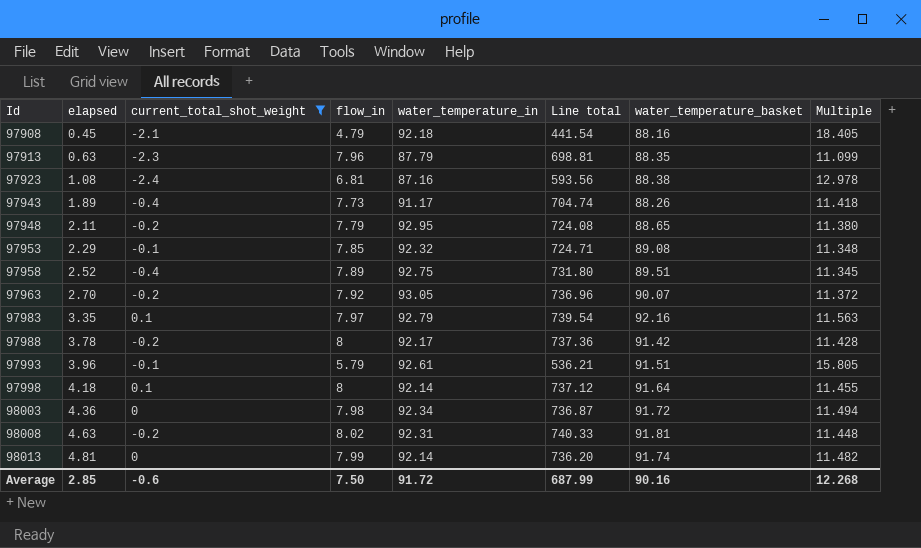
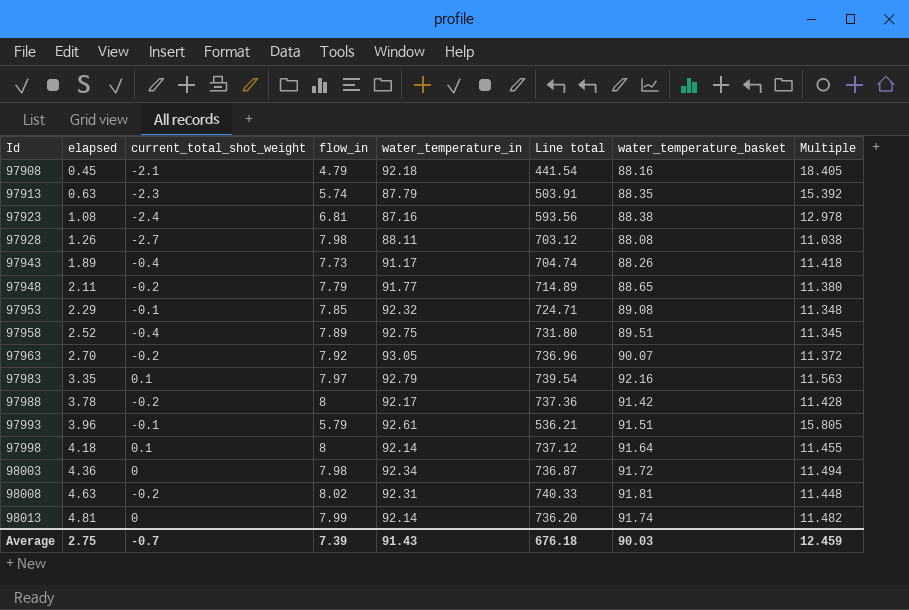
filter: current_total_shot_weight != -2.7 -> none
97913 | flow_in: 7.96 -> 5.74
97913 | Line total: 698.81 -> 503.91
97913 | Multiple: 11.099 -> 15.392
97948 | water_temperature_in: 92.95 -> 91.77
97948 | Line total: 724.08 -> 714.89
Average | elapsed: 2.85 -> 2.75
Average | current_total_shot_weight: -0.6 -> -0.7
Average | flow_in: 7.50 -> 7.39
Average | water_temperature_in: 91.72 -> 91.43
Average | Line total: 687.99 -> 676.18
Average | water_temperature_basket: 90.16 -> 90.03
Average | Multiple: 12.268 -> 12.459

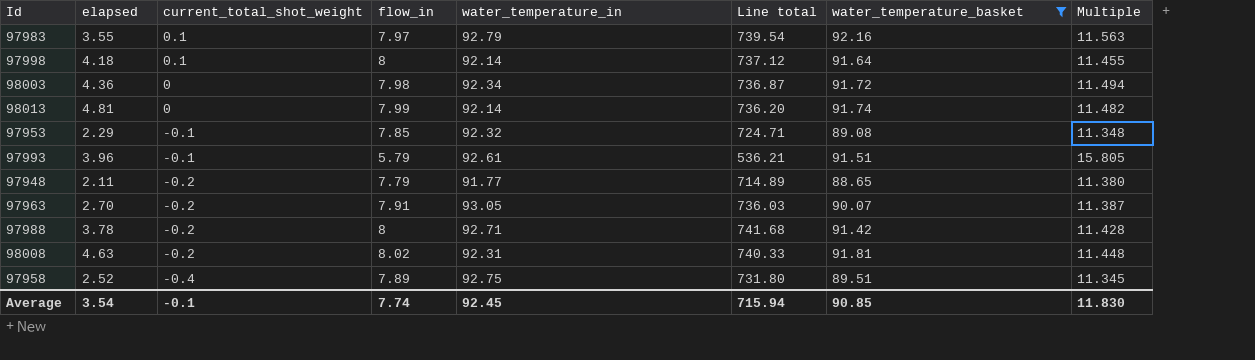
filter: none -> water_temperature_basket >= 88.65
row order: Id ascending -> current_total_shot_weight descending
97983 | elapsed: 3.35 -> 3.55
97963 | flow_in: 7.92 -> 7.91
97963 | Line total: 736.96 -> 736.03
97963 | Multiple: 11.372 -> 11.387
97988 | water_temperature_in: 92.17 -> 92.71
97988 | Line total: 737.36 -> 741.68
Average | elapsed: 2.75 -> 3.54
Average | current_total_shot_weight: -0.7 -> -0.1
Average | flow_in: 7.39 -> 7.74
Average | water_temperature_in: 91.43 -> 92.45
Average | Line total: 676.18 -> 715.94
Average | water_temperature_basket: 90.03 -> 90.85
Average | Multiple: 12.459 -> 11.830

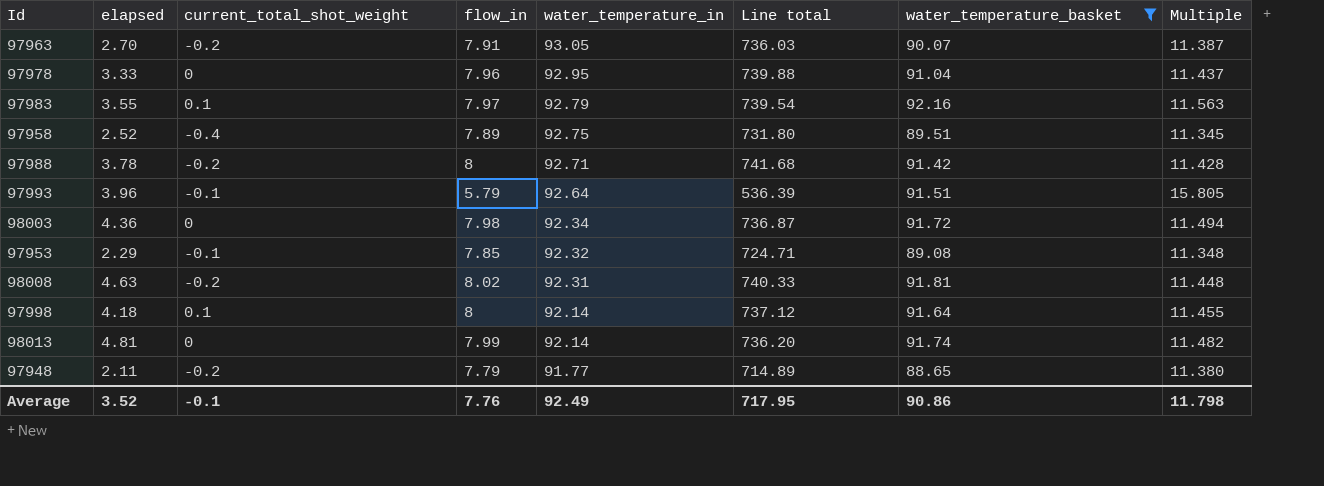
row order: current_total_shot_weight descending -> water_temperature_in descending
row 97978: none -> 3.33 | 0 | 7.96 | 92.95 | 739.88 | 91.04 | 11.437
97993 | water_temperature_in: 92.61 -> 92.64
97993 | Line total: 536.21 -> 536.39
Average | elapsed: 3.54 -> 3.52
Average | flow_in: 7.74 -> 7.76
Average | water_temperature_in: 92.45 -> 92.49
Average | Line total: 715.94 -> 717.95
Average | water_temperature_basket: 90.85 -> 90.86
Average | Multiple: 11.830 -> 11.798

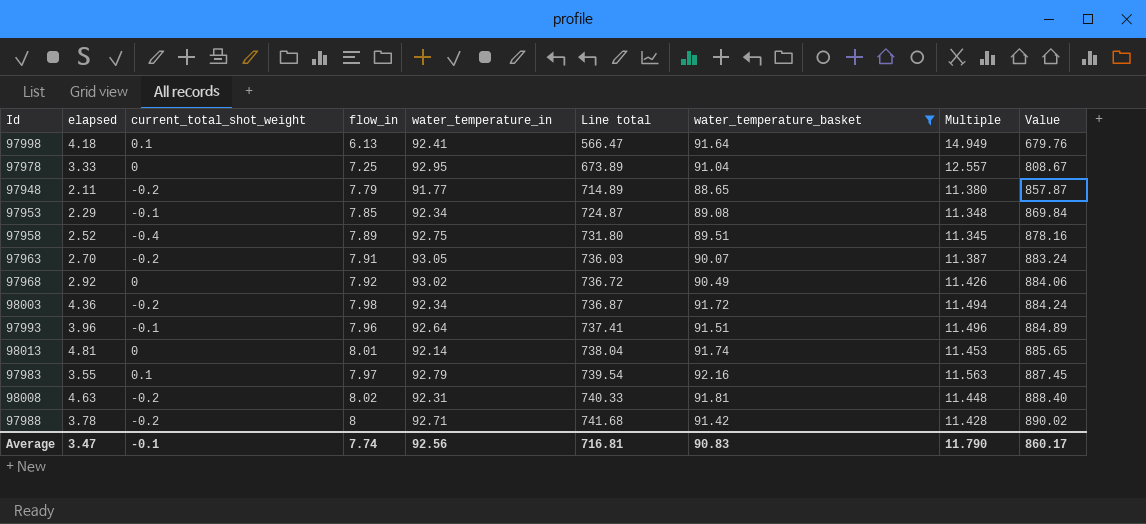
row order: water_temperature_in descending -> Line total ascending
column Value | formula: none -> [Line total] * 1.2
97998 | flow_in: 8 -> 6.13
97998 | water_temperature_in: 92.14 -> 92.41
97998 | Line total: 737.12 -> 566.47
97998 | Multiple: 11.455 -> 14.949
97978 | flow_in: 7.96 -> 7.25
97978 | Line total: 739.88 -> 673.89
97978 | Multiple: 11.437 -> 12.557
97953 | water_temperature_in: 92.32 -> 92.34
97953 | Line total: 724.71 -> 724.87
row 97968: none -> 2.92 | 0 | 7.92 | 93.02 | 736.72 | 90.49 | 11.426 | 884.06
98003 | current_total_shot_weight: 0 -> -0.2
97993 | flow_in: 5.79 -> 7.96
97993 | Line total: 536.39 -> 737.41
97993 | Multiple: 15.805 -> 11.496
98013 | flow_in: 7.99 -> 8.01
98013 | Line total: 736.20 -> 738.04
98013 | Multiple: 11.482 -> 11.453
Average | elapsed: 3.52 -> 3.47
Average | flow_in: 7.76 -> 7.74
Average | water_temperature_in: 92.49 -> 92.56
Average | Line total: 717.95 -> 716.81
Average | water_temperature_basket: 90.86 -> 90.83
Average | Multiple: 11.798 -> 11.790

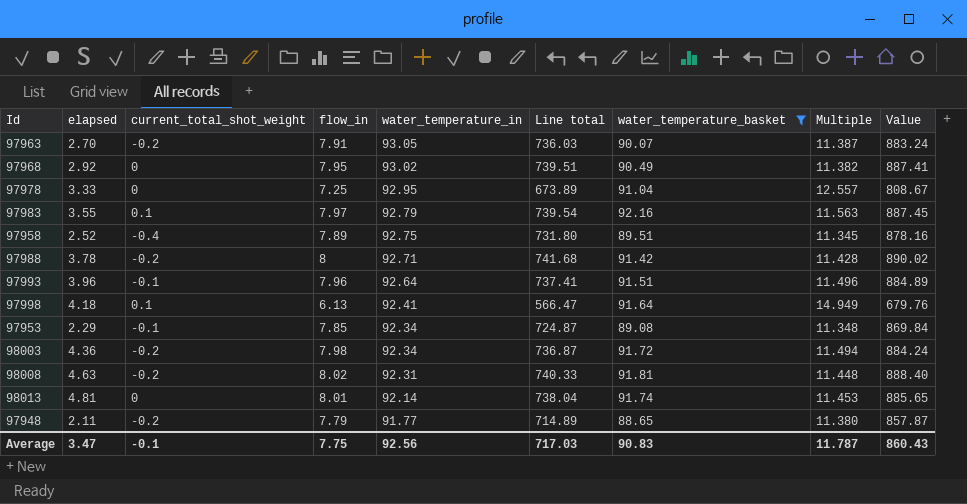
row order: Line total ascending -> water_temperature_in descending
97968 | flow_in: 7.92 -> 7.95
97968 | Line total: 736.72 -> 739.51
97968 | Multiple: 11.426 -> 11.382
97968 | Value: 884.06 -> 887.41
Average | flow_in: 7.74 -> 7.75
Average | Line total: 716.81 -> 717.03
Average | Multiple: 11.790 -> 11.787
Average | Value: 860.17 -> 860.43

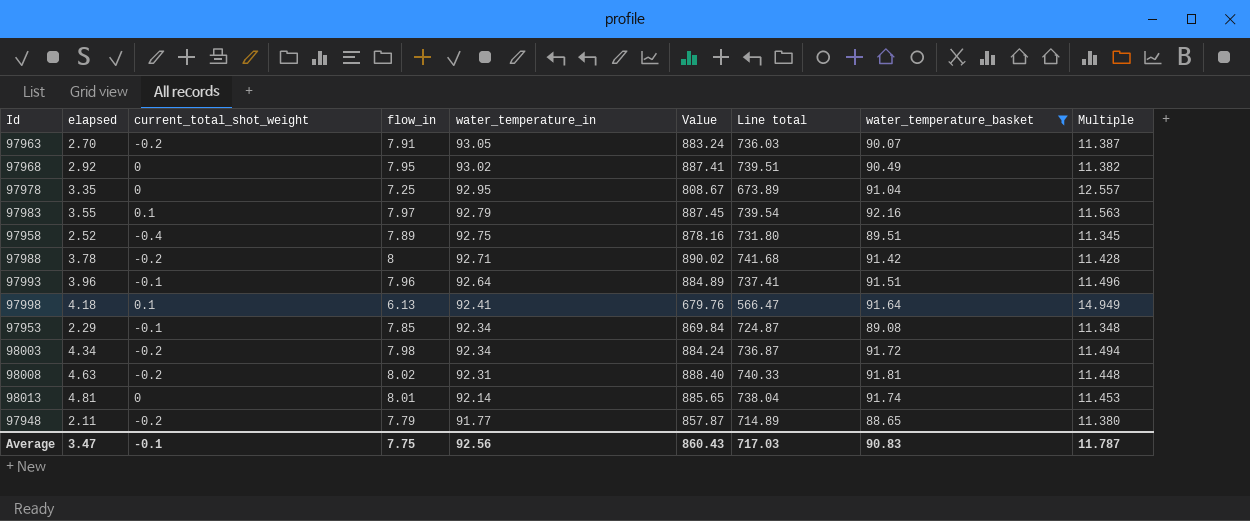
column Value | position: 9 -> 6
97978 | elapsed: 3.33 -> 3.35
98003 | elapsed: 4.36 -> 4.34

